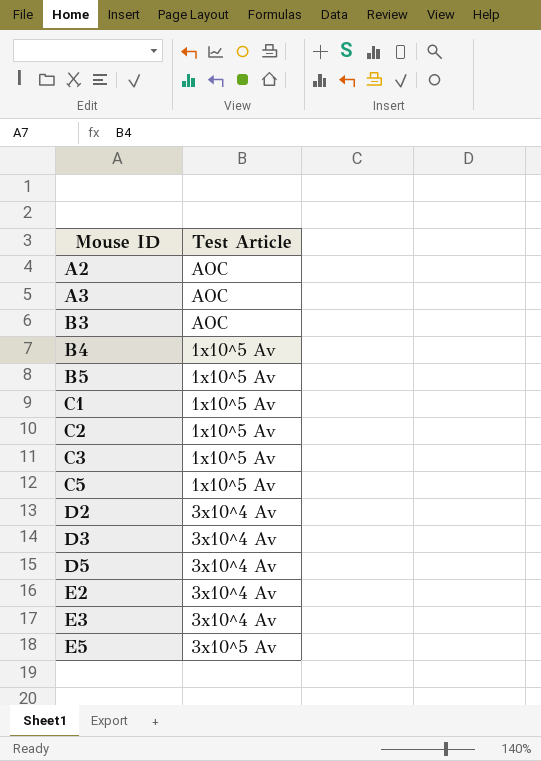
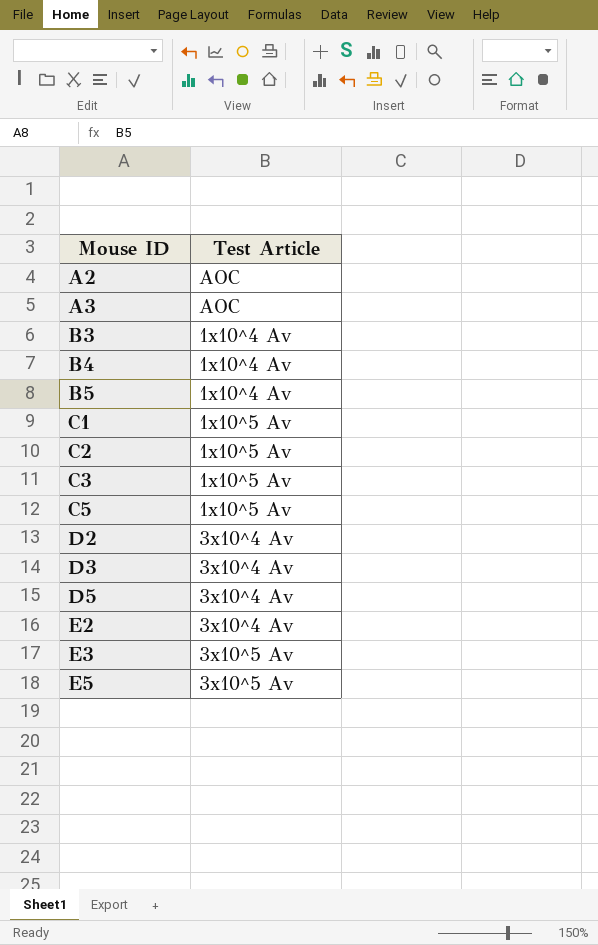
B3 | Test Article: AOC -> 1x10^4 Av
B4 | Test Article: 1x10^5 Av -> 1x10^4 Av
B5 | Test Article: 1x10^5 Av -> 1x10^4 Av
E3 | Test Article: 3x10^4 Av -> 3x10^5 Av

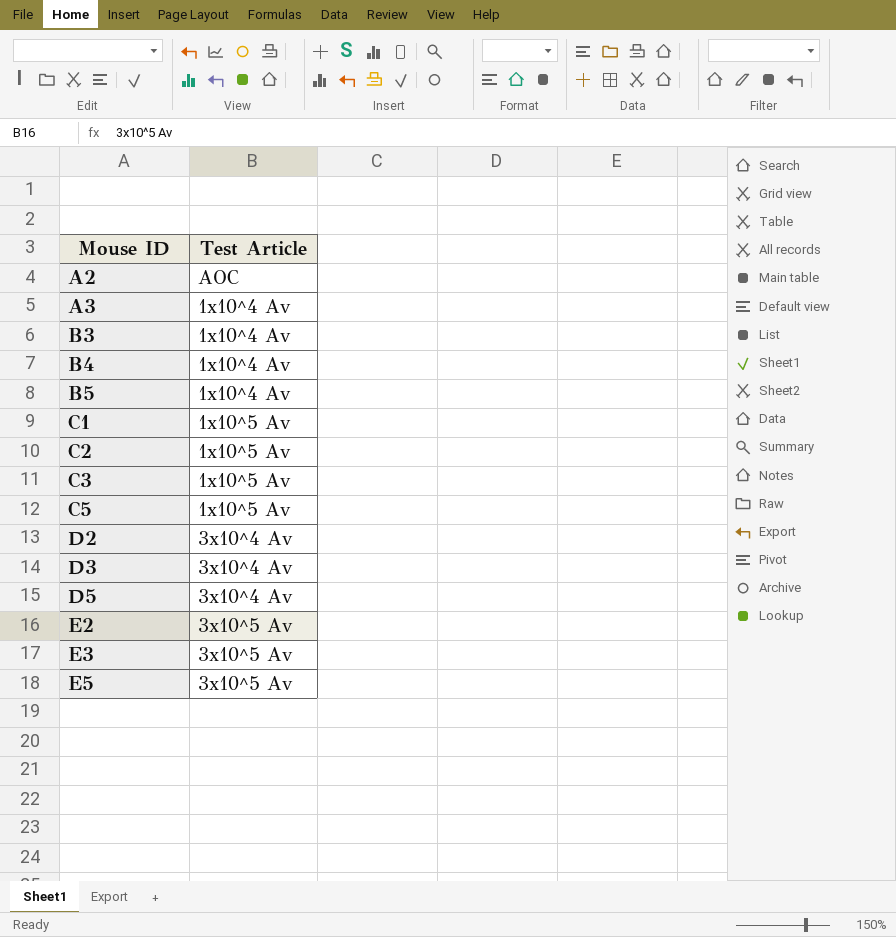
A3 | Test Article: AOC -> 1x10^4 Av
E2 | Test Article: 3x10^4 Av -> 3x10^5 Av

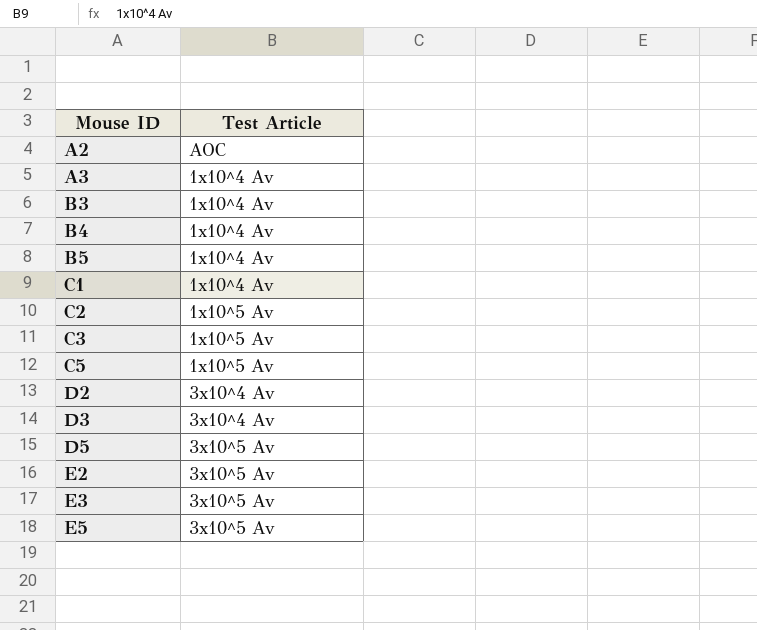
C1 | Test Article: 1x10^5 Av -> 1x10^4 Av
D5 | Test Article: 3x10^4 Av -> 3x10^5 Av

